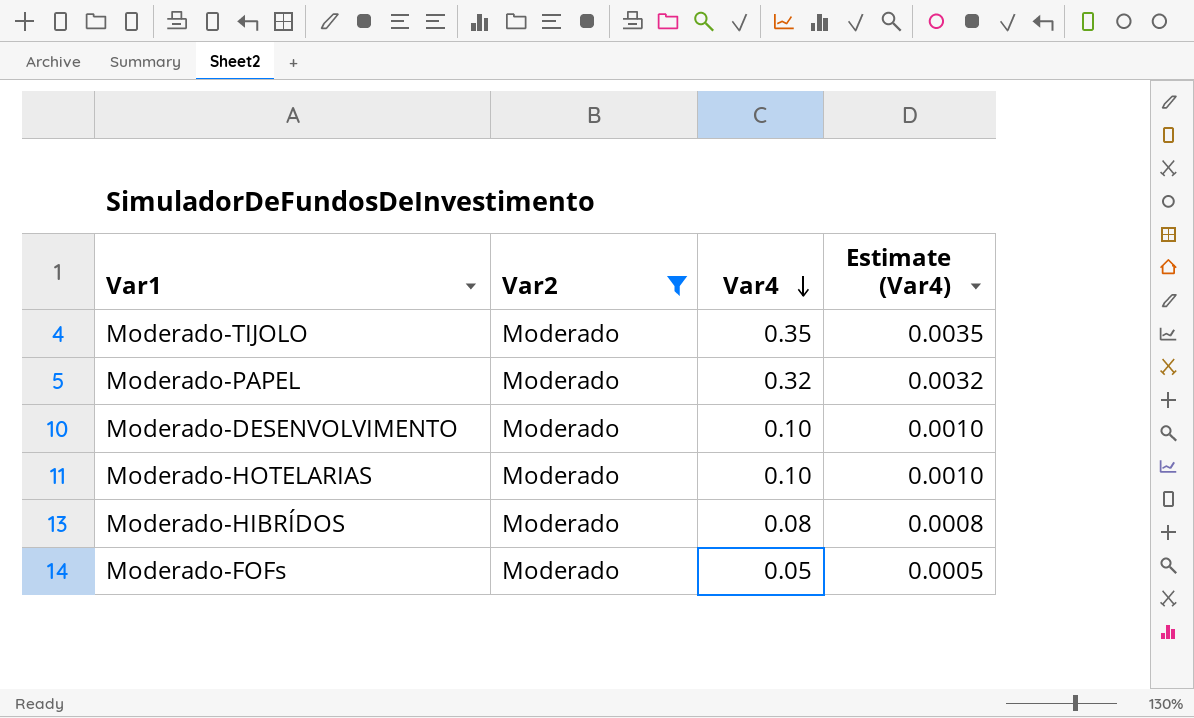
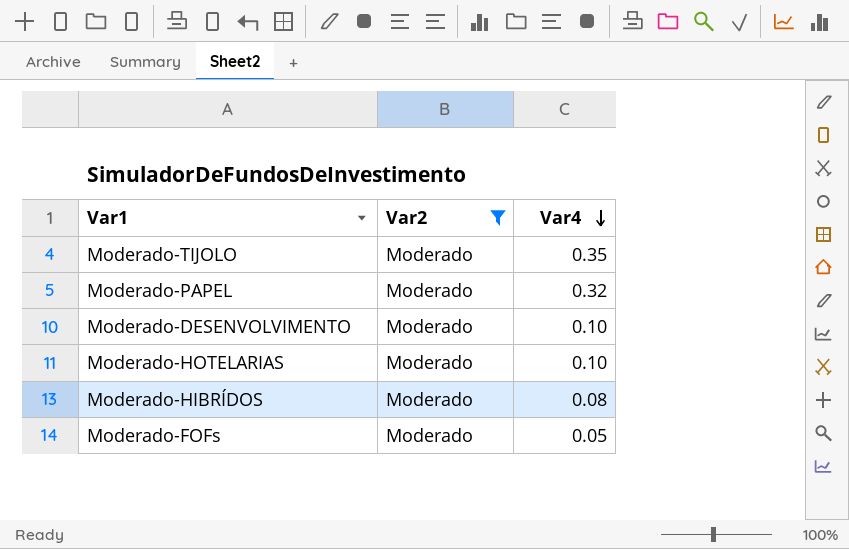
column Estimate (Var4) | formula: [Var4] * 0.01 -> none

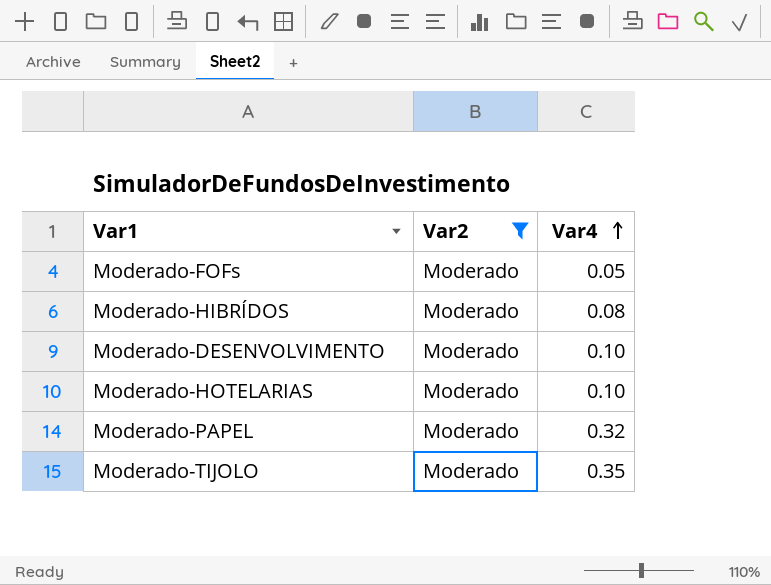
row order: Var4 descending -> Var4 ascending

